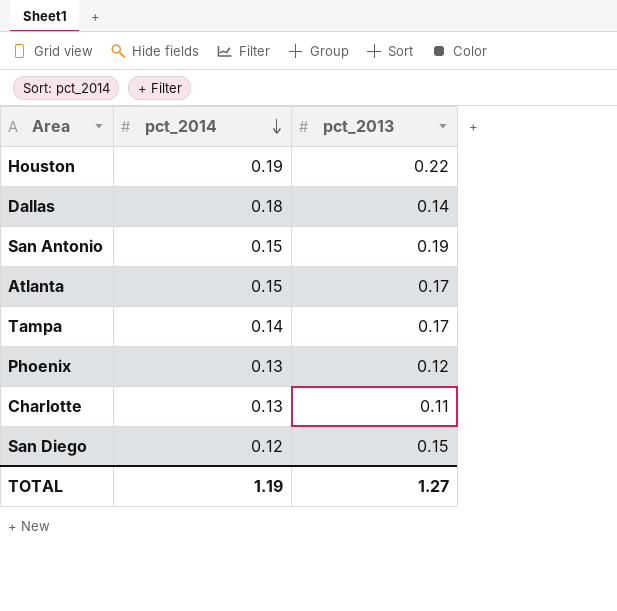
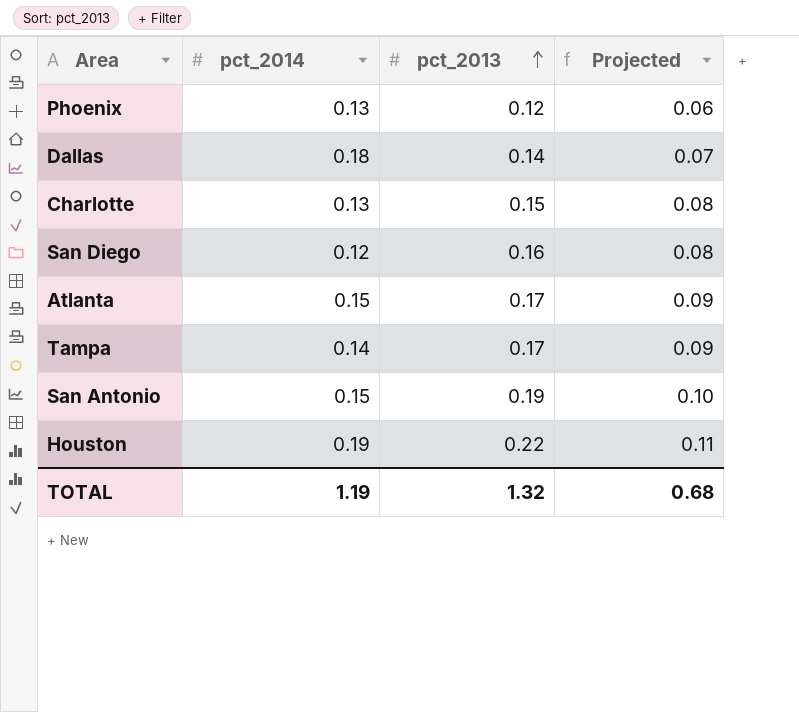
row order: pct_2014 descending -> pct_2013 ascending
column Projected | formula: none -> [pct_2013] * 0.5
Charlotte | pct_2013: 0.11 -> 0.15
San Diego | pct_2013: 0.15 -> 0.16
TOTAL | pct_2013: 1.27 -> 1.32

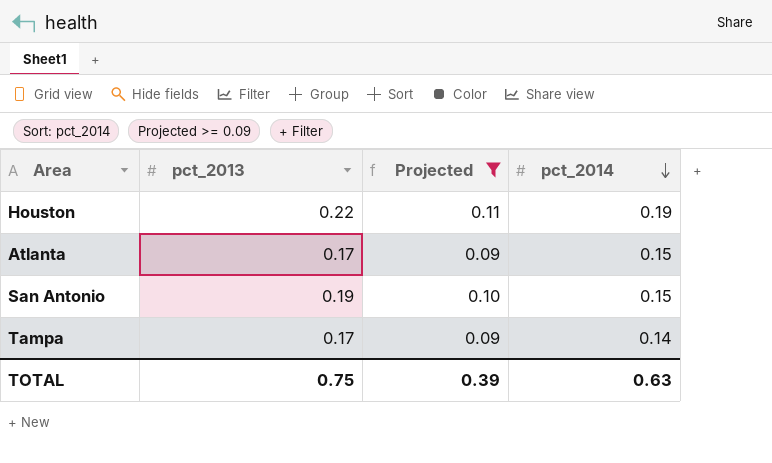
filter: none -> Projected >= 0.09
row order: pct_2013 ascending -> pct_2014 descending
column pct_2014 | position: 2 -> 4
TOTAL | pct_2013: 1.32 -> 0.75
TOTAL | Projected: 0.68 -> 0.39
TOTAL | pct_2014: 1.19 -> 0.63

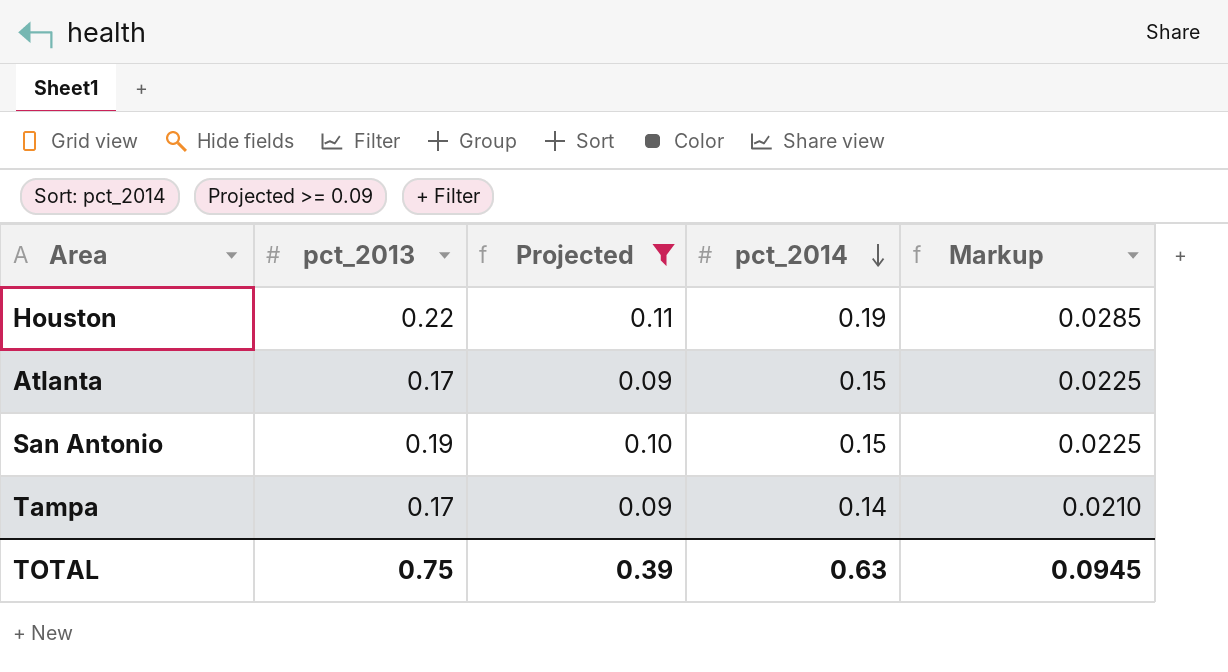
column Markup | formula: none -> [pct_2014] * 0.15

